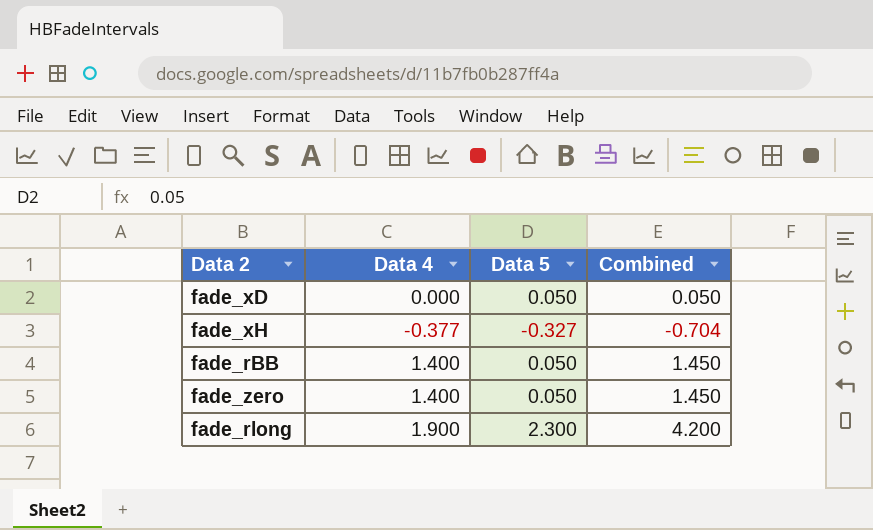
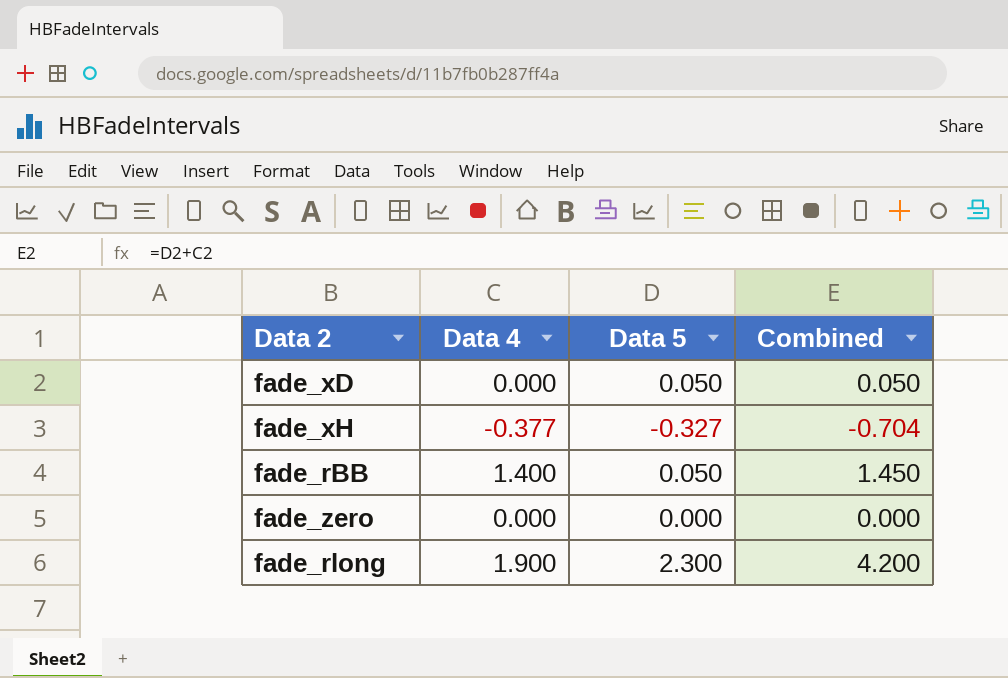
fade_zero | Data 4: 1.400 -> 0.000
fade_zero | Data 5: 0.050 -> 0.000
fade_zero | Combined: 1.450 -> 0.000

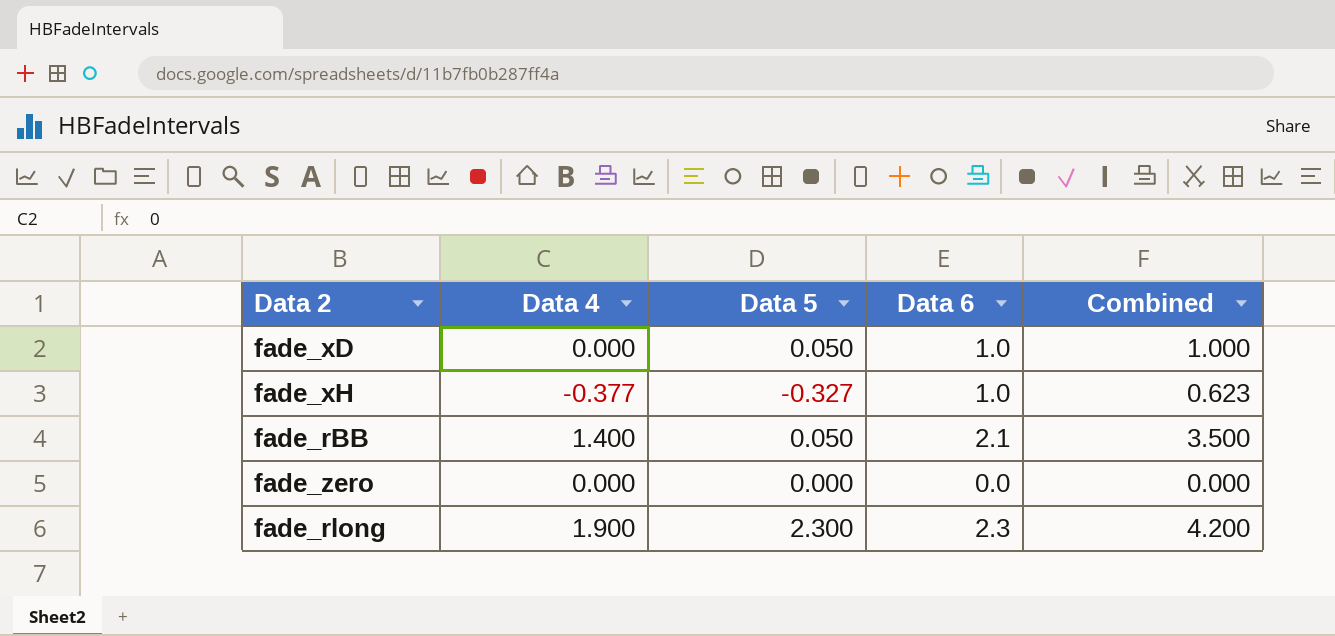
column Data 6 | position: none -> 4
column Combined | formula: [Data 4] + [Data 5] -> [Data 4] + [Data 6]

